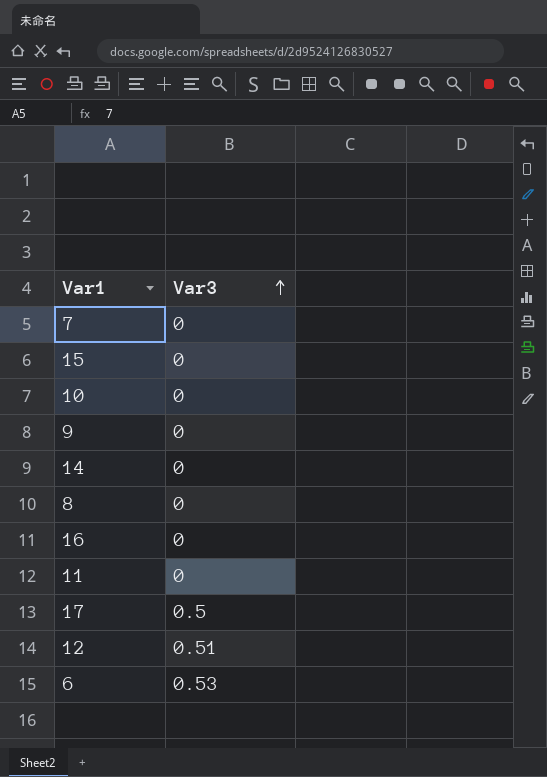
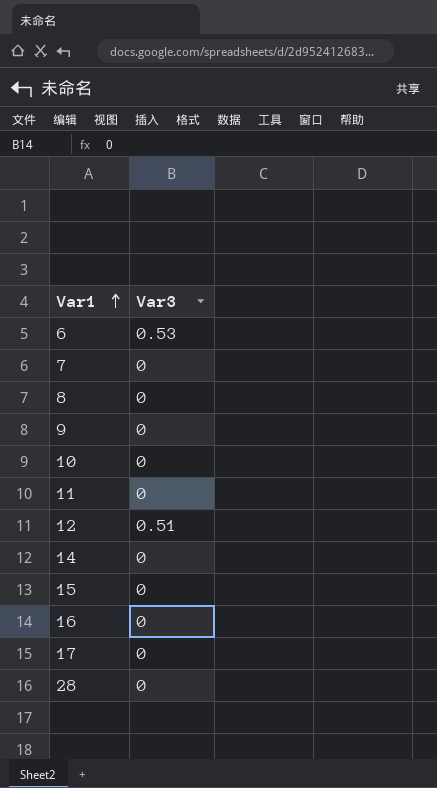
row order: Var3 ascending -> Var1 ascending
17 | Var3: 0.5 -> 0
row 28: none -> 0

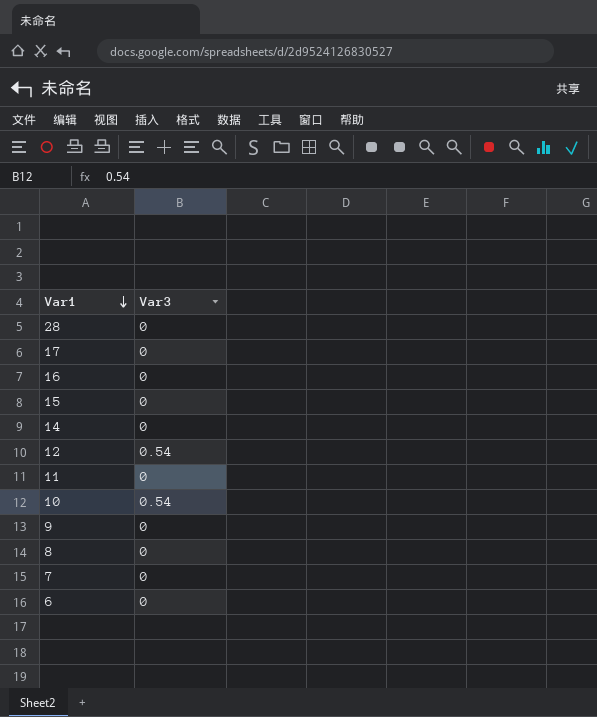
row order: Var1 ascending -> Var1 descending
12 | Var3: 0.51 -> 0.54
10 | Var3: 0 -> 0.54
6 | Var3: 0.53 -> 0

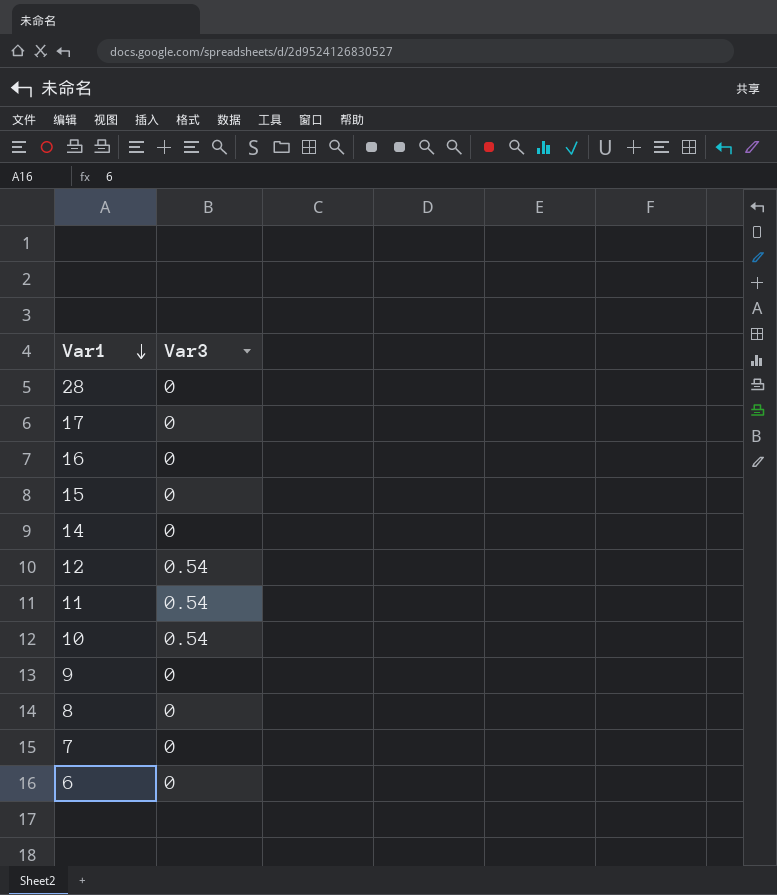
11 | Var3: 0 -> 0.54

